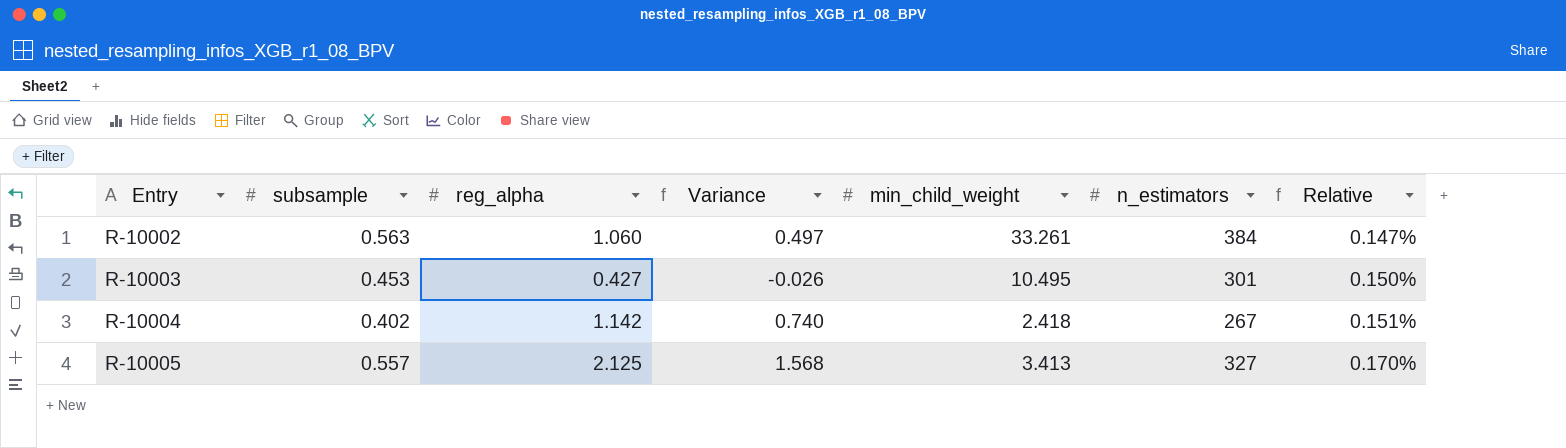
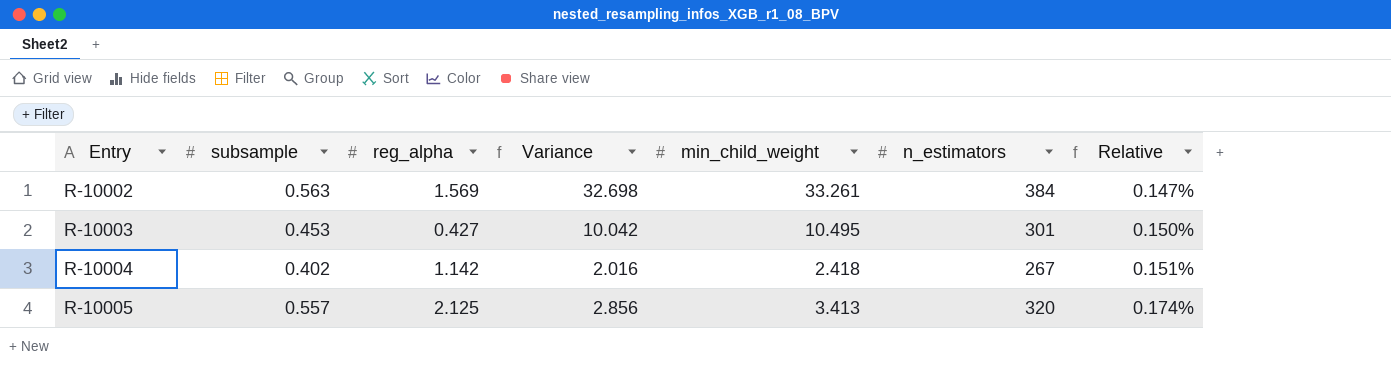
column Variance | formula: [reg_alpha] - [subsample] -> [min_child_weight] - [subsample]
R-10002 | reg_alpha: 1.060 -> 1.569
R-10005 | n_estimators: 327 -> 320
R-10005 | Relative: 0.170% -> 0.174%

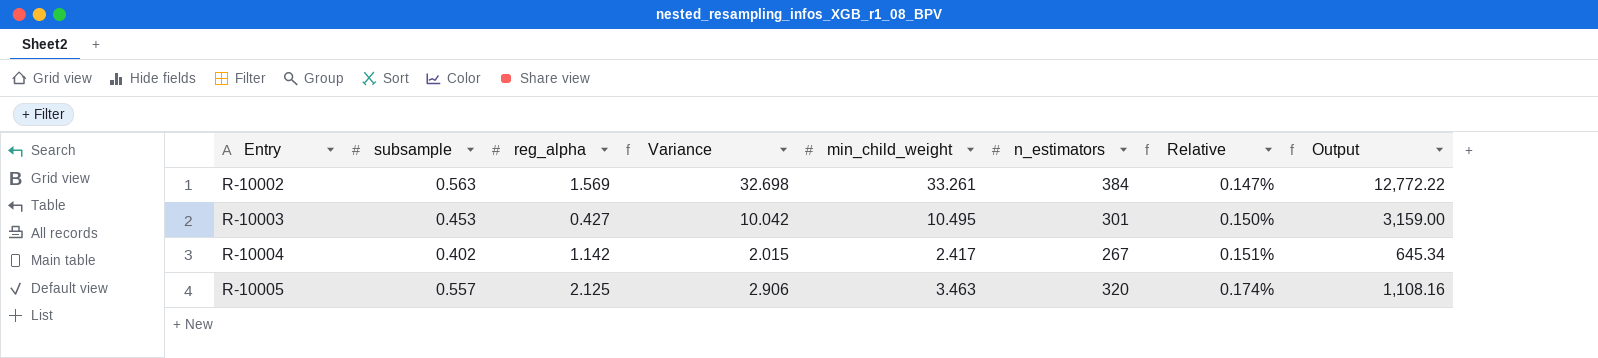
column Output | formula: none -> [min_child_weight] * [n_estimators]
R-10004 | Variance: 2.016 -> 2.015
R-10004 | min_child_weight: 2.418 -> 2.417
R-10005 | Variance: 2.856 -> 2.906
R-10005 | min_child_weight: 3.413 -> 3.463

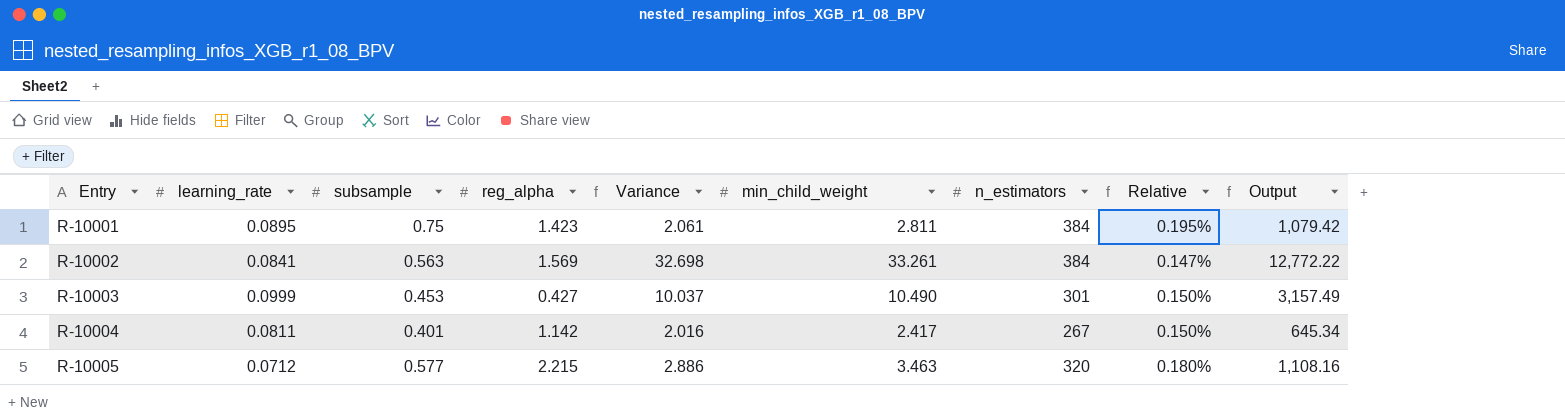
column learning_rate | position: none -> 2
row R-10001: none -> 0.0895 | 0.75 | 1.423 | 2.061 | 2.811 | 384 | 0.195% | 1,079.42
R-10003 | Variance: 10.042 -> 10.037
R-10003 | min_child_weight: 10.495 -> 10.490
R-10003 | Output: 3,159.00 -> 3,157.49
R-10004 | subsample: 0.402 -> 0.401
R-10004 | Variance: 2.015 -> 2.016
R-10004 | Relative: 0.151% -> 0.150%
R-10005 | subsample: 0.557 -> 0.577
R-10005 | reg_alpha: 2.125 -> 2.215
R-10005 | Variance: 2.906 -> 2.886
R-10005 | Relative: 0.174% -> 0.180%

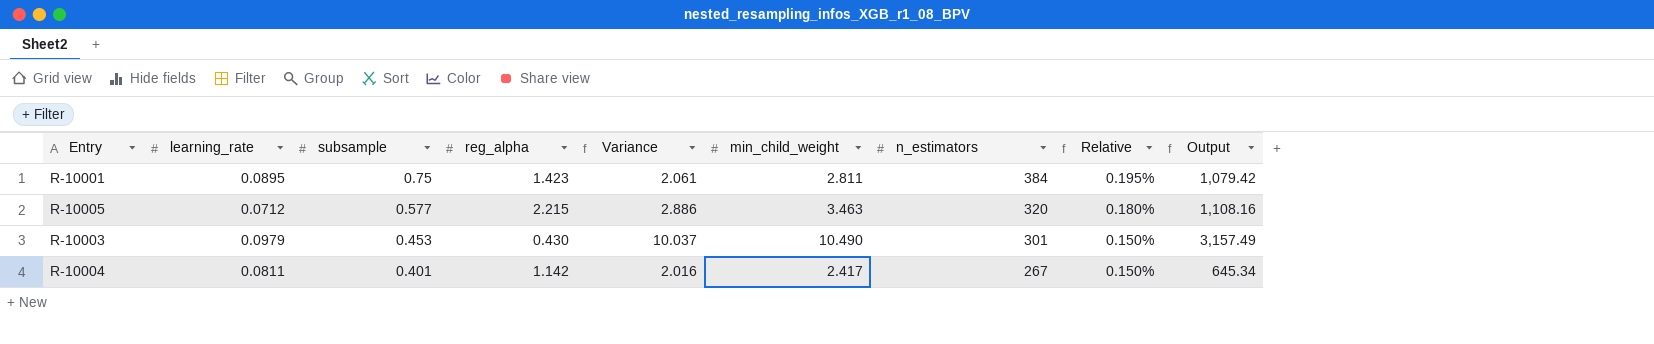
row order: Entry ascending -> subsample descending
row R-10002: 0.0841 | 0.563 | 1.569 | 32.698 | 33.261 | 384 | 0.147% | 12,772.22 -> none
R-10003 | learning_rate: 0.0999 -> 0.0979
R-10003 | reg_alpha: 0.427 -> 0.430

